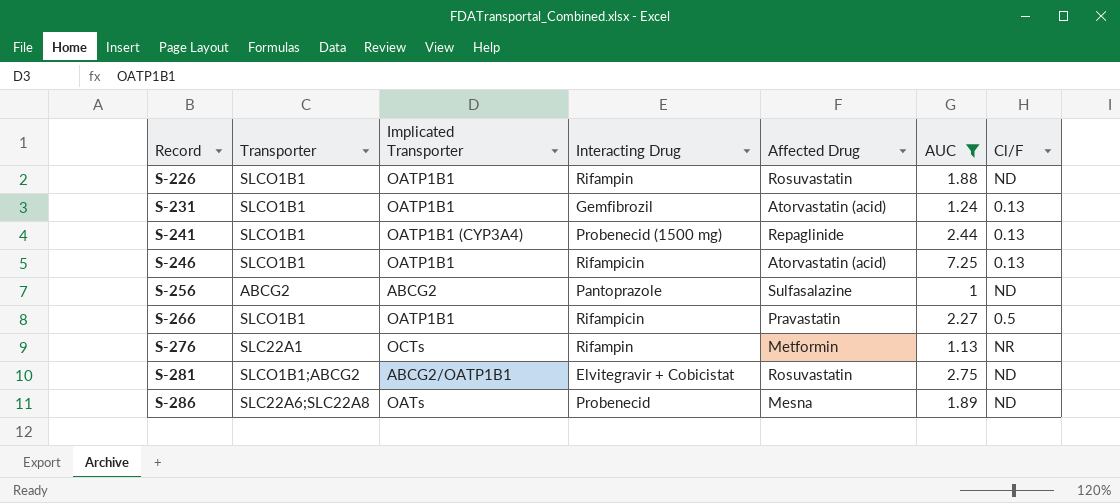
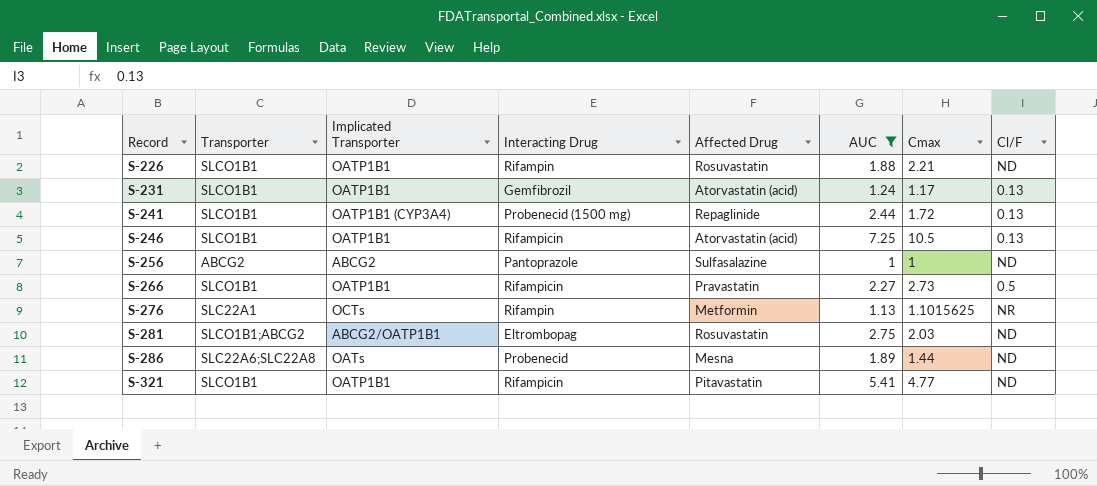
column Cmax | position: none -> 7
S-281 | Interacting Drug: Elvitegravir + Cobicistat -> Eltrombopag
row S-321: none -> SLCO1B1 | OATP1B1 | Rifampicin | Pitavastatin | 5.41 | 4.77 | ND

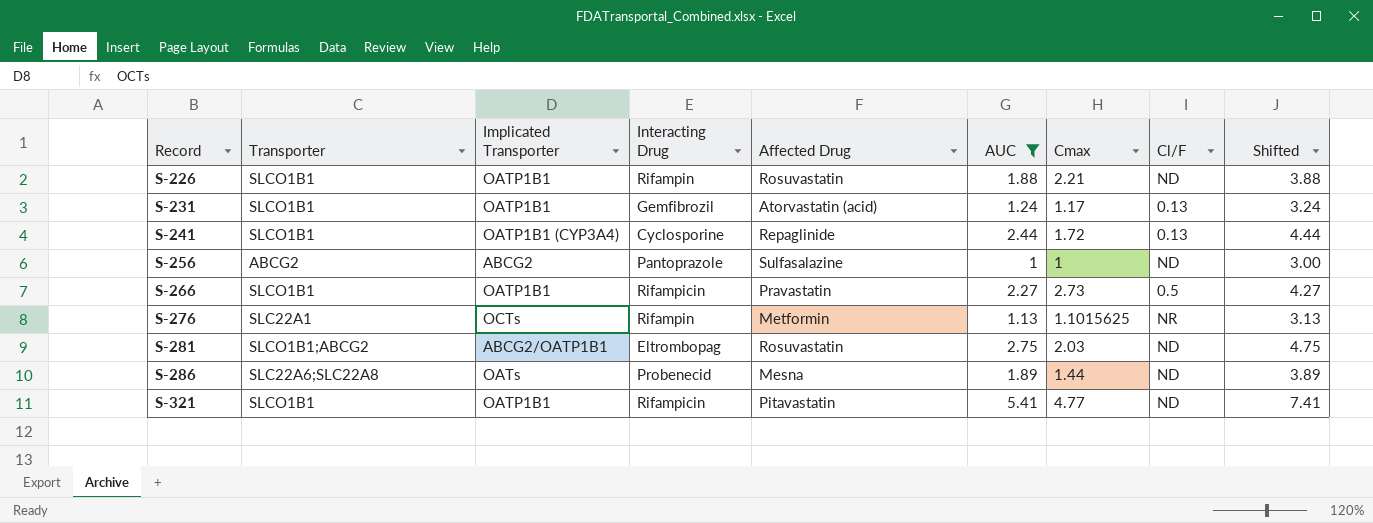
column Shifted | formula: none -> [AUC] + 2
row S-246: SLCO1B1 | OATP1B1 | Rifampicin | Atorvastatin (acid) | 7.25 | 10.5 | 0.13 -> none
S-241 | Interacting Drug: Probenecid (1500 mg) -> Cyclosporine

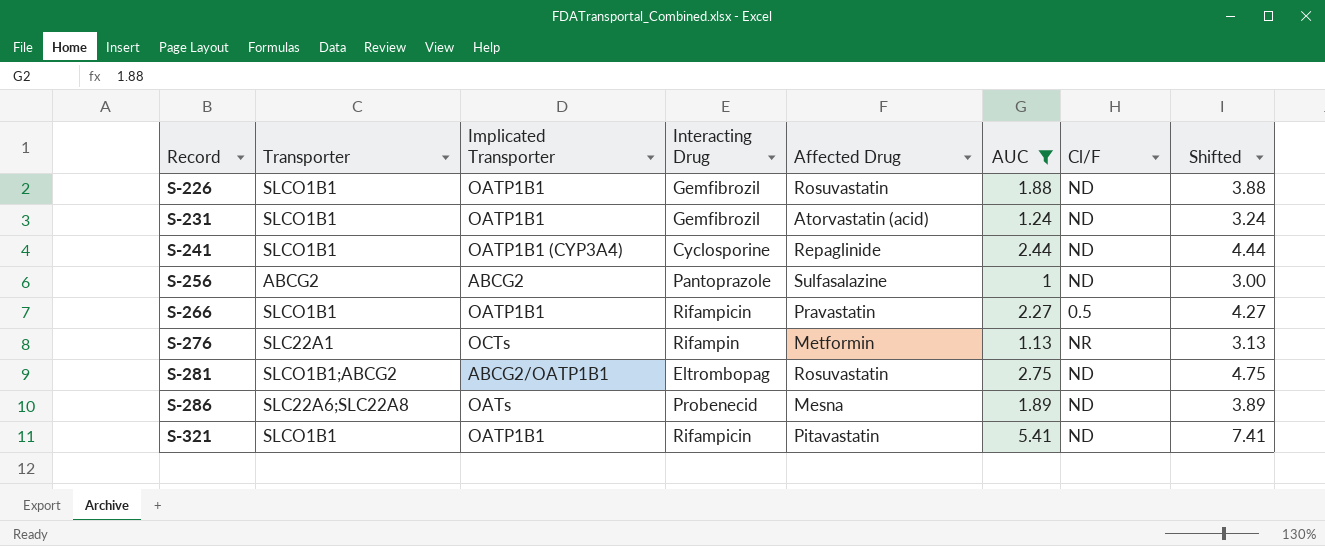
column Cmax | position: 7 -> none
S-226 | Interacting Drug: Rifampin -> Gemfibrozil
S-231 | Cl/F: 0.13 -> ND
S-241 | Cl/F: 0.13 -> ND

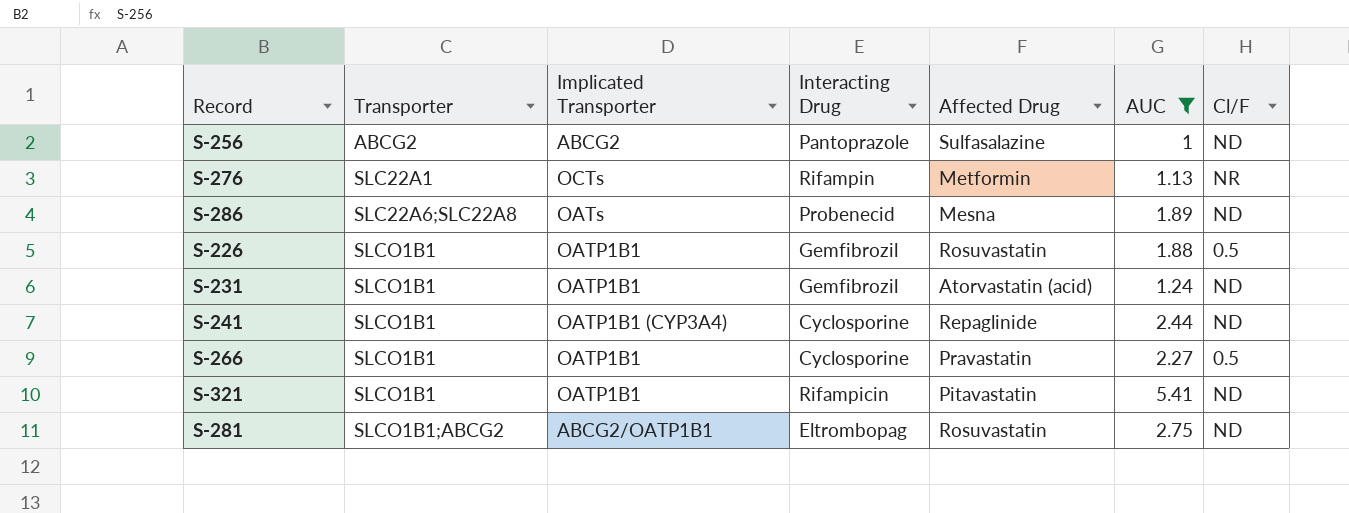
row order: Record ascending -> Transporter ascending
column Shifted | formula: [AUC] + 2 -> none
S-226 | Cl/F: ND -> 0.5
S-266 | Interacting Drug: Rifampicin -> Cyclosporine

